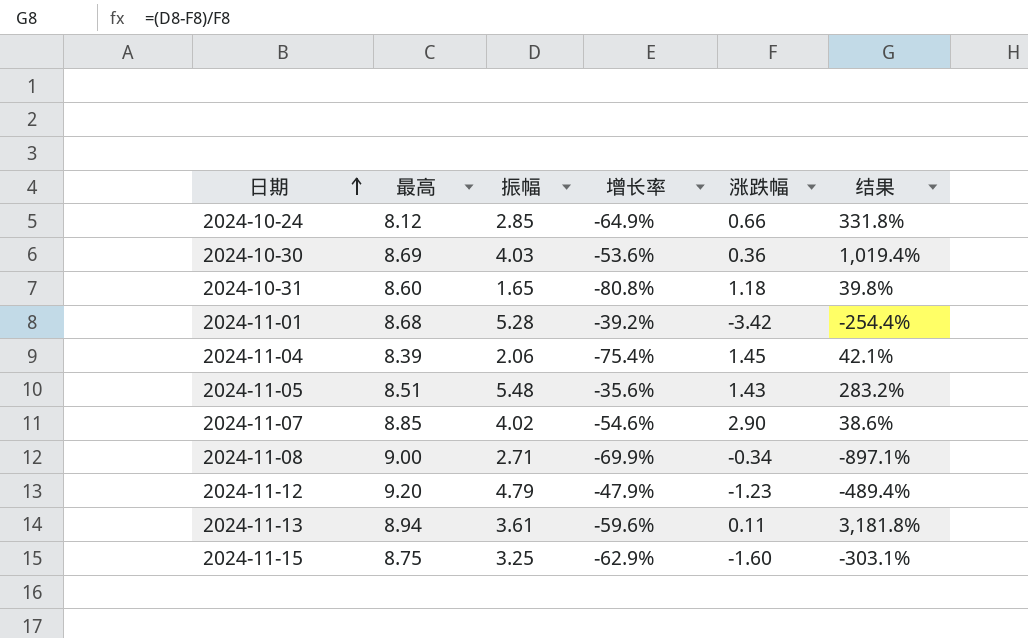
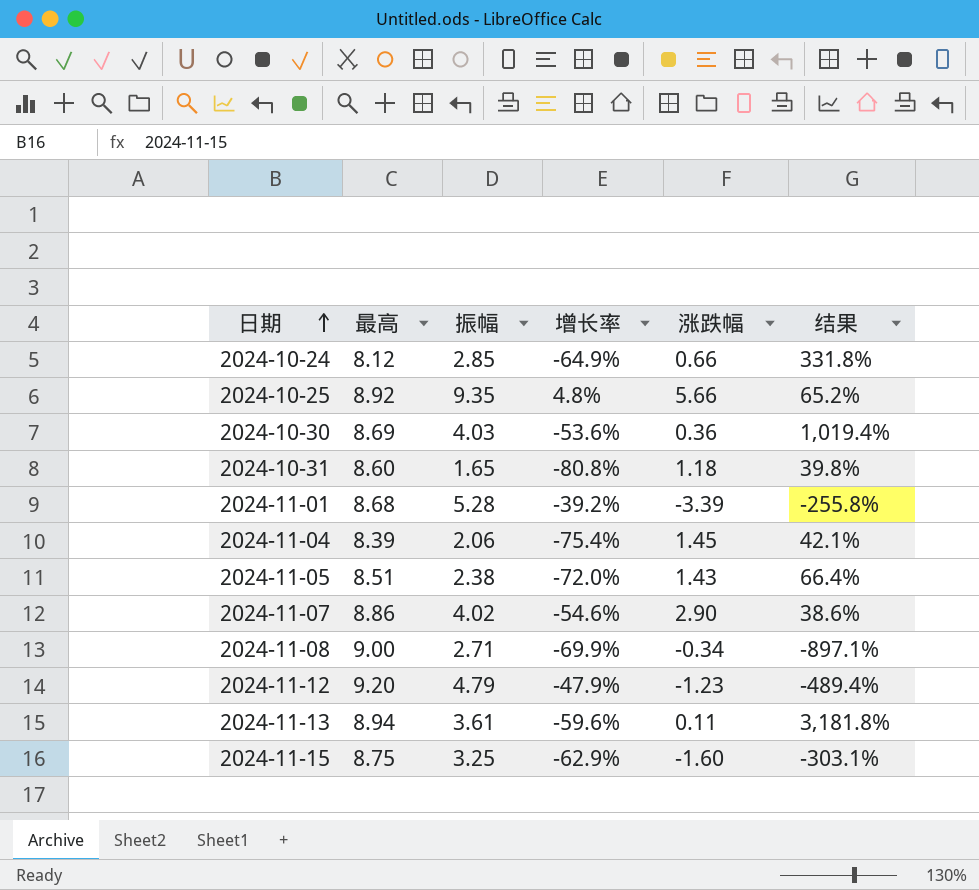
row 2024-10-25: none -> 8.92 | 9.35 | 4.8% | 5.66 | 65.2%
2024-11-01 | 涨跌幅: -3.42 -> -3.39
2024-11-01 | 结果: -254.4% -> -255.8%
2024-11-05 | 振幅: 5.48 -> 2.38
2024-11-05 | 增长率: -35.6% -> -72.0%
2024-11-05 | 结果: 283.2% -> 66.4%
2024-11-07 | 最高: 8.85 -> 8.86

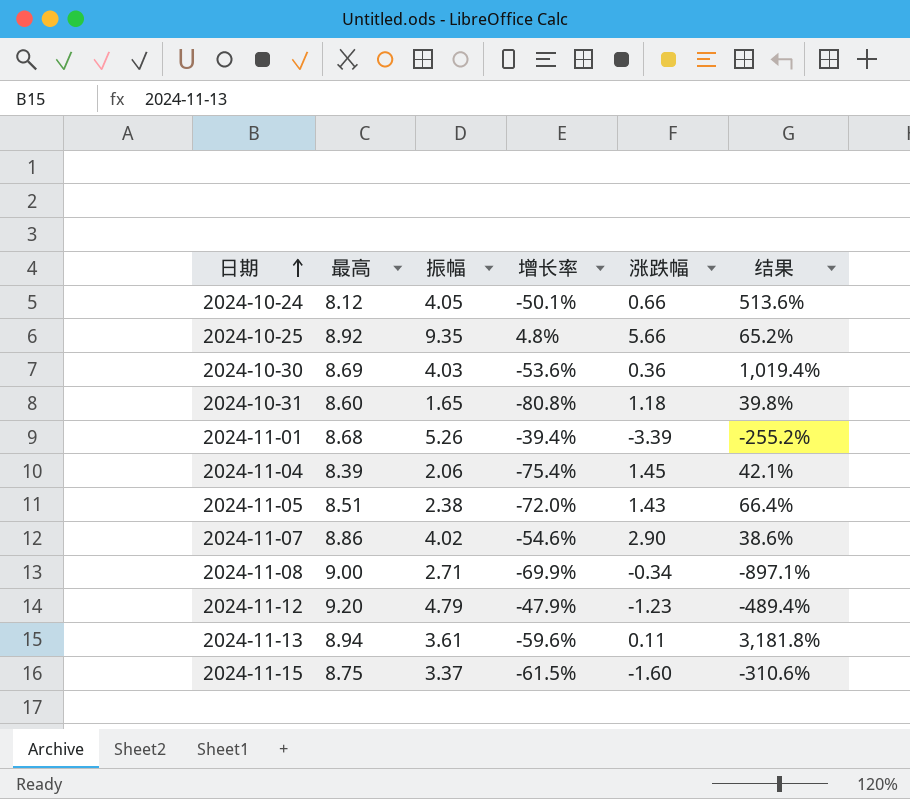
2024-10-24 | 振幅: 2.85 -> 4.05
2024-10-24 | 增长率: -64.9% -> -50.1%
2024-10-24 | 结果: 331.8% -> 513.6%
2024-11-01 | 振幅: 5.28 -> 5.26
2024-11-01 | 增长率: -39.2% -> -39.4%
2024-11-01 | 结果: -255.8% -> -255.2%
2024-11-15 | 振幅: 3.25 -> 3.37
2024-11-15 | 增长率: -62.9% -> -61.5%
2024-11-15 | 结果: -303.1% -> -310.6%

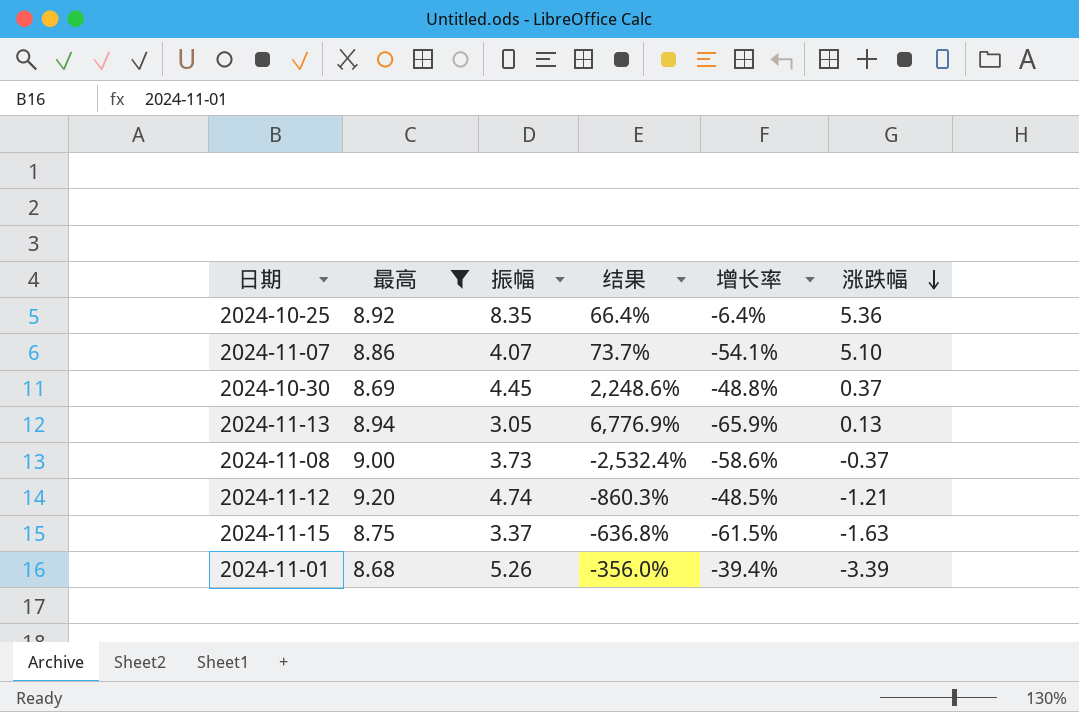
filter: none -> 最高 >= 8.68
row order: 日期 ascending -> 涨跌幅 descending
column 结果 | formula: ([振幅] - [涨跌幅]) / [涨跌幅] -> ([最高] - [涨跌幅]) / [涨跌幅]
column 结果 | position: 6 -> 4
2024-10-25 | 振幅: 9.35 -> 8.35
2024-10-25 | 增长率: 4.8% -> -6.4%
2024-10-25 | 涨跌幅: 5.66 -> 5.36
2024-11-07 | 振幅: 4.02 -> 4.07
2024-11-07 | 增长率: -54.6% -> -54.1%
2024-11-07 | 涨跌幅: 2.90 -> 5.10
2024-10-30 | 振幅: 4.03 -> 4.45
2024-10-30 | 增长率: -53.6% -> -48.8%
2024-10-30 | 涨跌幅: 0.36 -> 0.37
2024-11-13 | 振幅: 3.61 -> 3.05
2024-11-13 | 增长率: -59.6% -> -65.9%
2024-11-13 | 涨跌幅: 0.11 -> 0.13
2024-11-08 | 振幅: 2.71 -> 3.73
2024-11-08 | 增长率: -69.9% -> -58.6%
2024-11-08 | 涨跌幅: -0.34 -> -0.37
2024-11-12 | 振幅: 4.79 -> 4.74
2024-11-12 | 增长率: -47.9% -> -48.5%
2024-11-12 | 涨跌幅: -1.23 -> -1.21
2024-11-15 | 涨跌幅: -1.60 -> -1.63

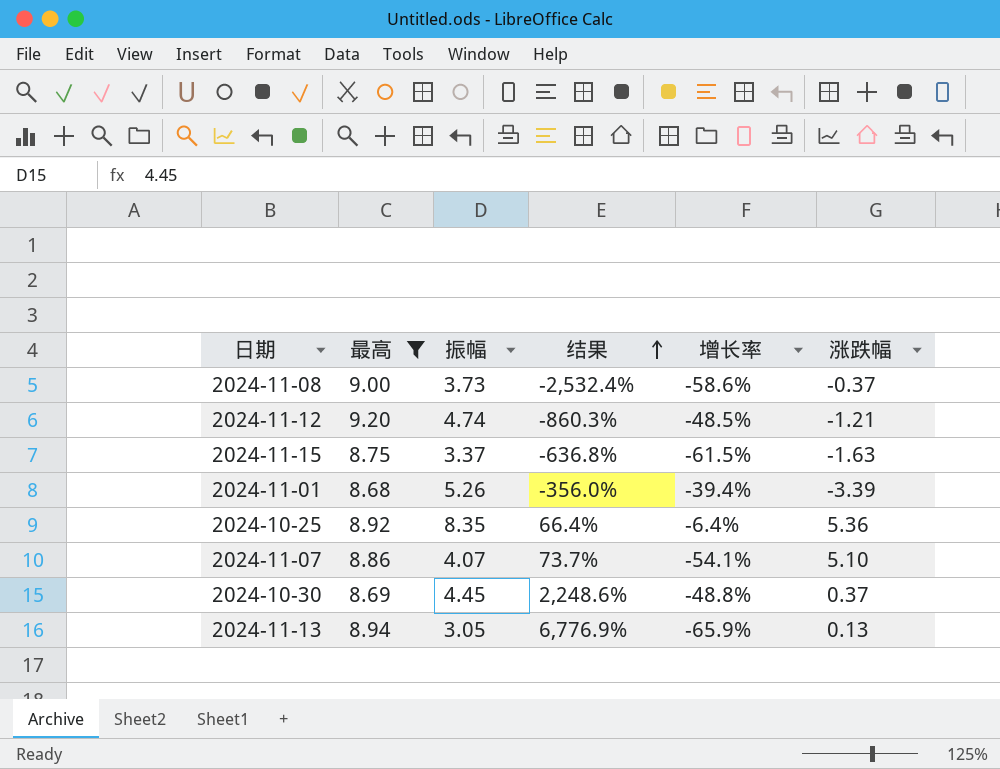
row order: 涨跌幅 descending -> 结果 ascending

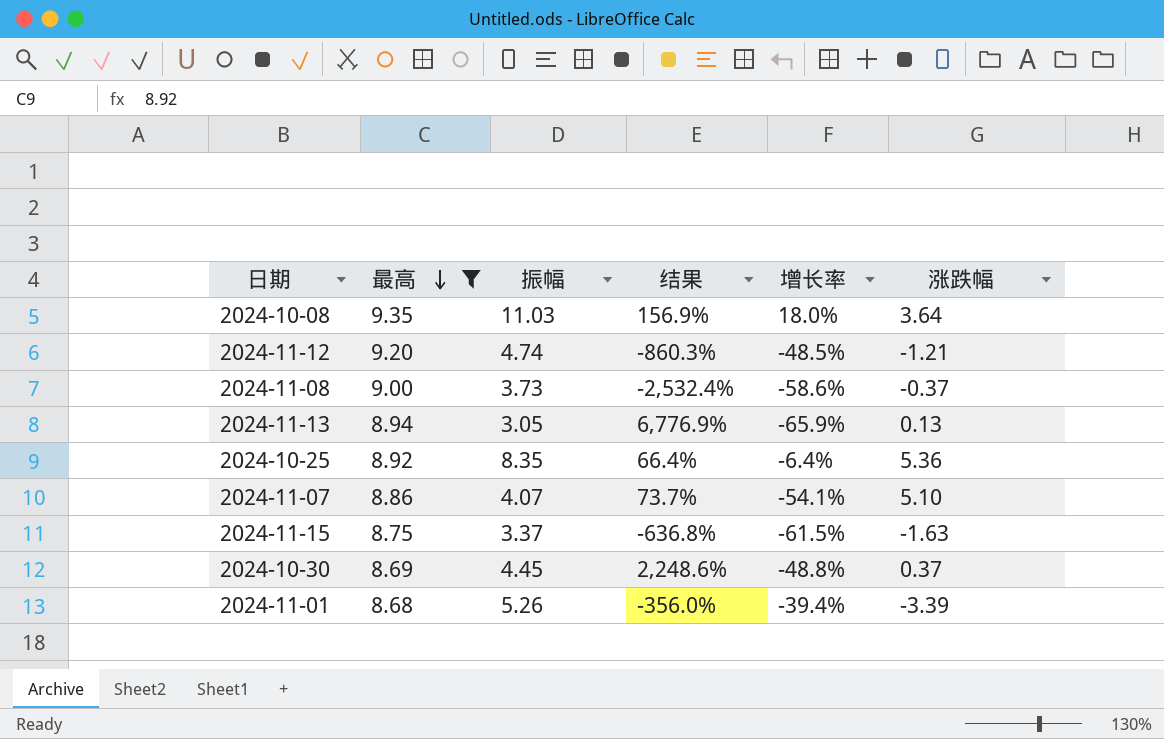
row order: 结果 ascending -> 最高 descending
row 2024-10-08: none -> 9.35 | 11.03 | 156.9% | 18.0% | 3.64

